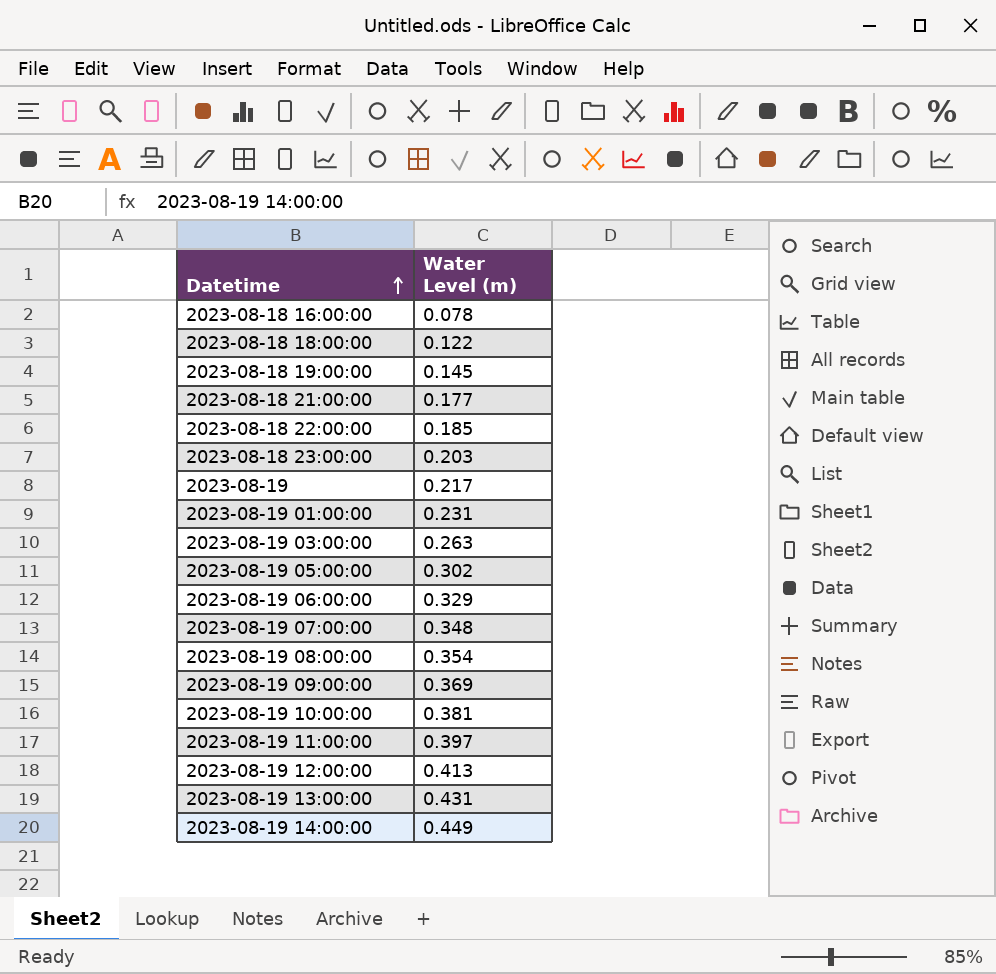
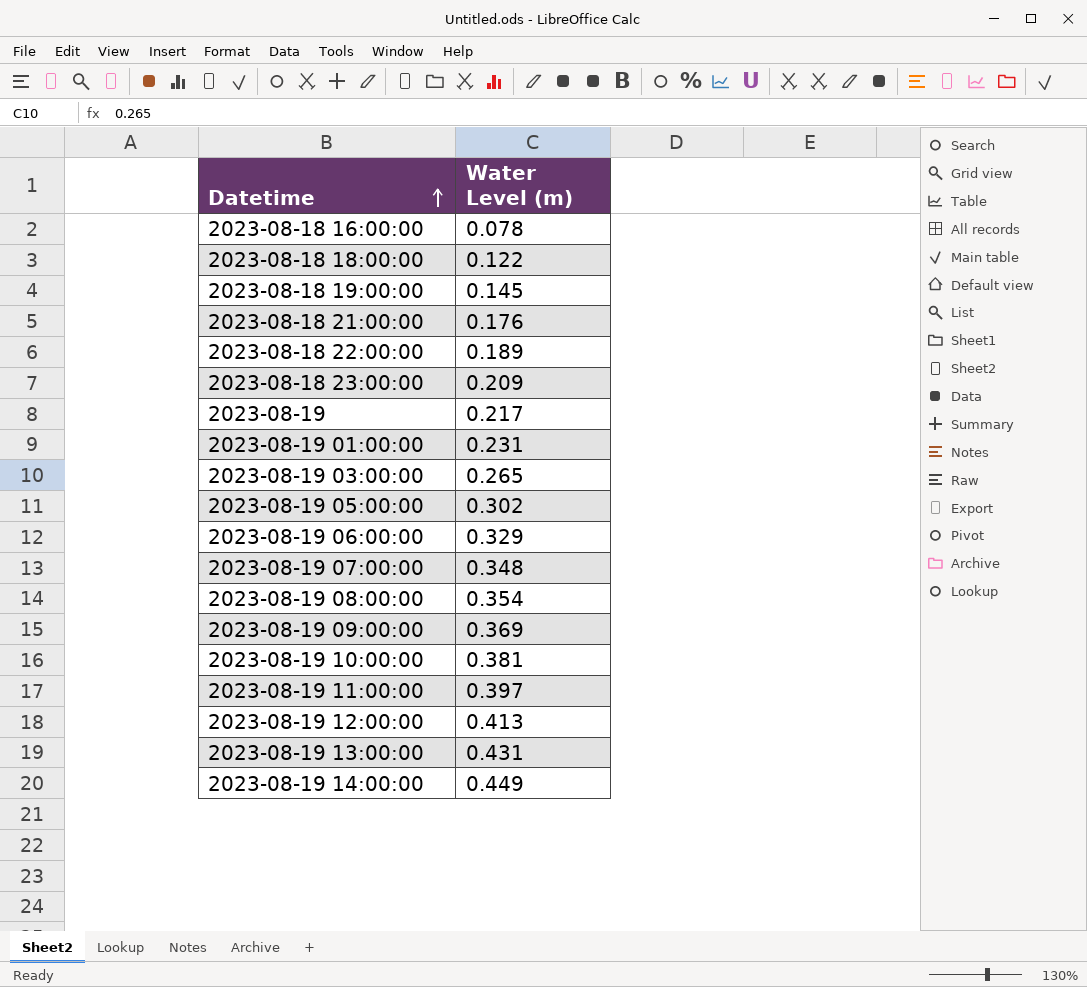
2023-08-18 21:00:00 | Water Level (m): 0.177 -> 0.176
2023-08-18 22:00:00 | Water Level (m): 0.185 -> 0.189
2023-08-18 23:00:00 | Water Level (m): 0.203 -> 0.209
2023-08-19 03:00:00 | Water Level (m): 0.263 -> 0.265

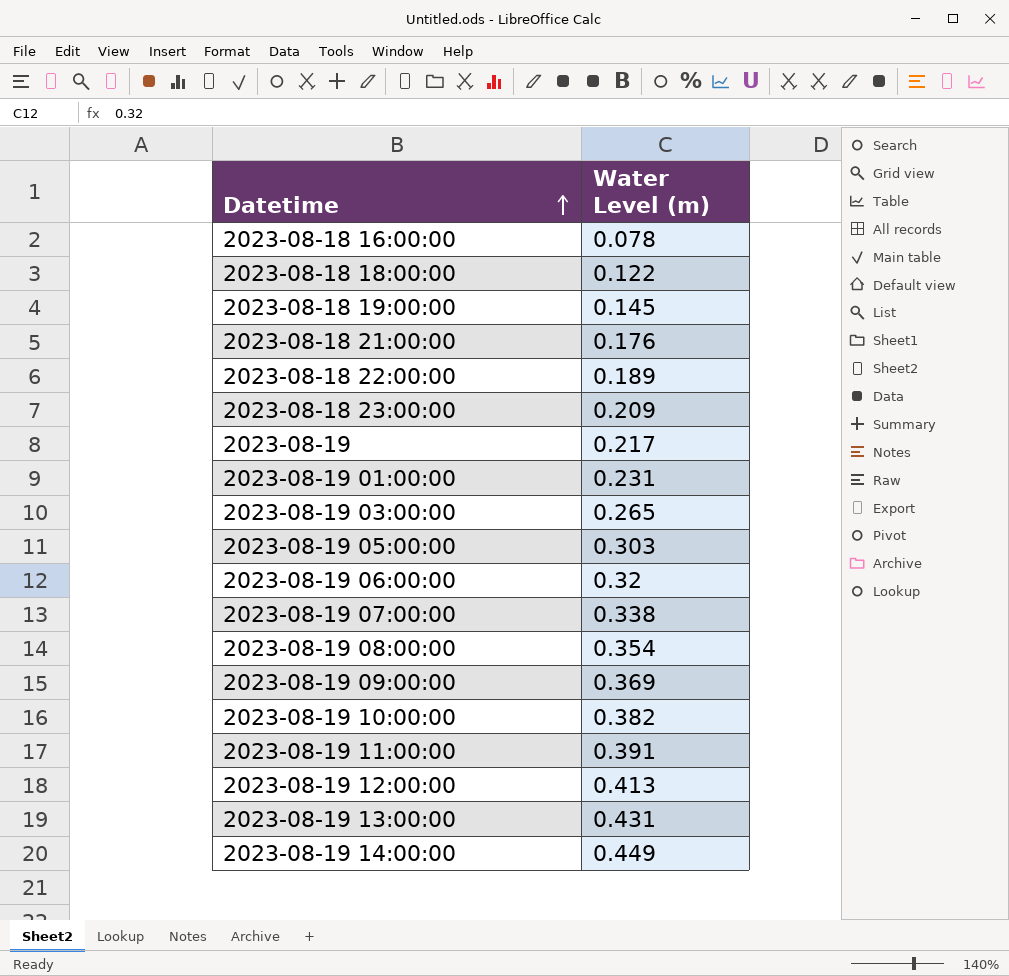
2023-08-19 05:00:00 | Water Level (m): 0.302 -> 0.303
2023-08-19 06:00:00 | Water Level (m): 0.329 -> 0.32
2023-08-19 07:00:00 | Water Level (m): 0.348 -> 0.338
2023-08-19 10:00:00 | Water Level (m): 0.381 -> 0.382
2023-08-19 11:00:00 | Water Level (m): 0.397 -> 0.391

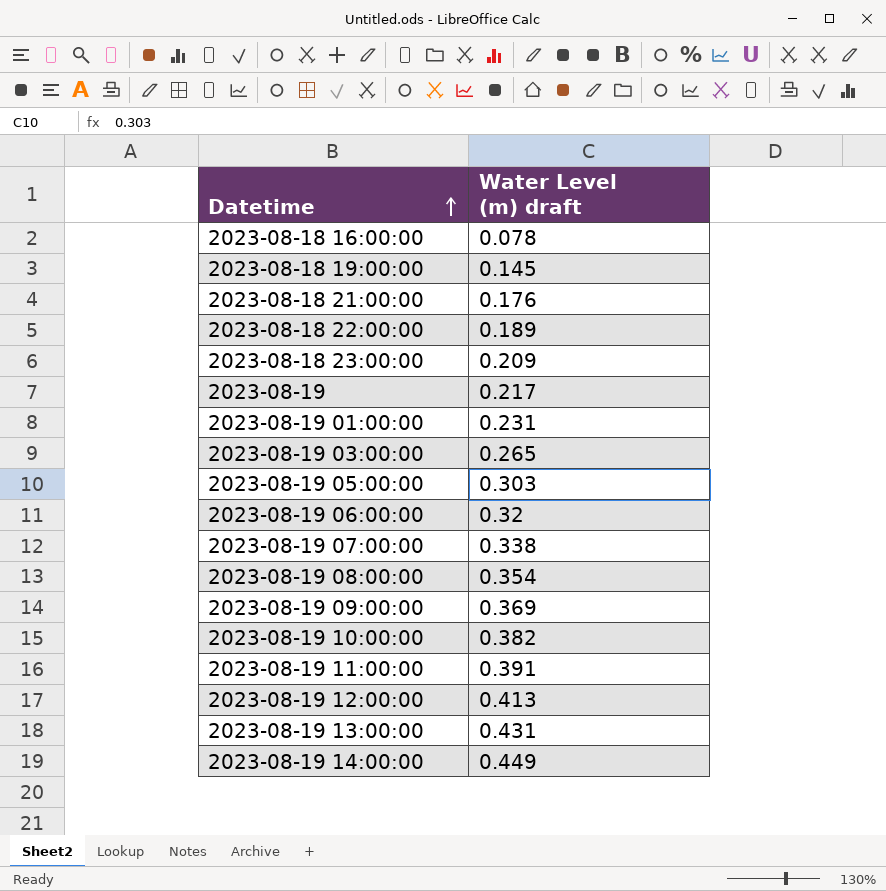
column name: Water Level (m) -> Water Level (m) draft
row 2023-08-18 18:00:00: 0.122 -> none

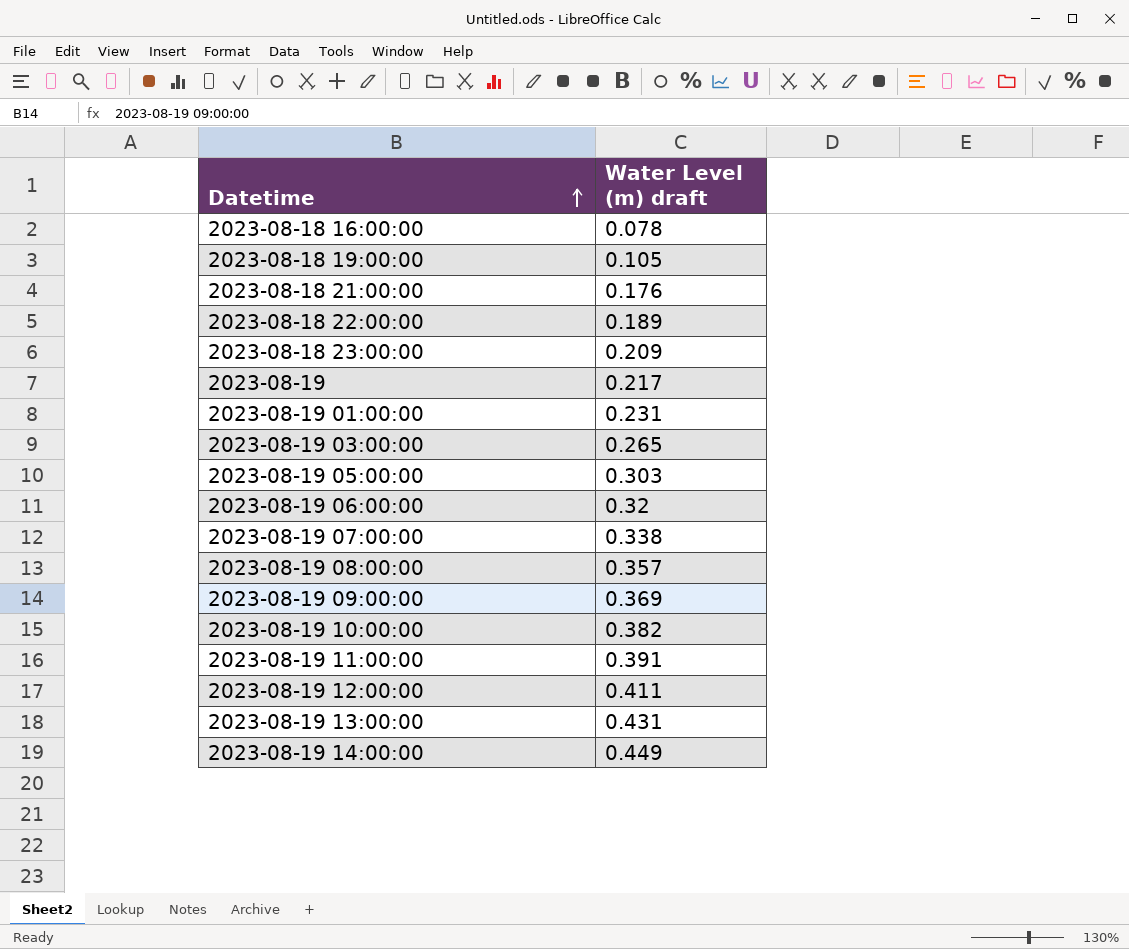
2023-08-18 19:00:00 | Water Level (m) draft: 0.145 -> 0.105
2023-08-19 08:00:00 | Water Level (m) draft: 0.354 -> 0.357
2023-08-19 12:00:00 | Water Level (m) draft: 0.413 -> 0.411

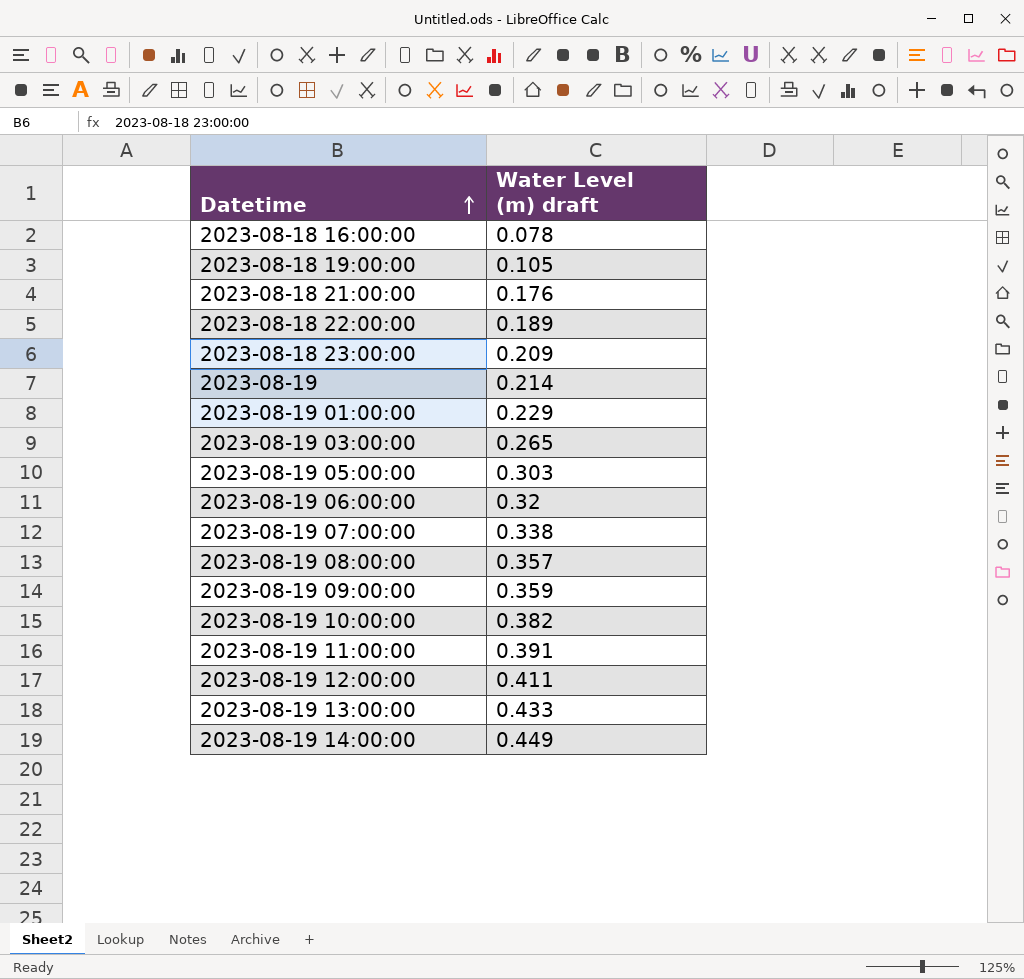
2023-08-19 | Water Level (m) draft: 0.217 -> 0.214
2023-08-19 01:00:00 | Water Level (m) draft: 0.231 -> 0.229
2023-08-19 09:00:00 | Water Level (m) draft: 0.369 -> 0.359
2023-08-19 13:00:00 | Water Level (m) draft: 0.431 -> 0.433

